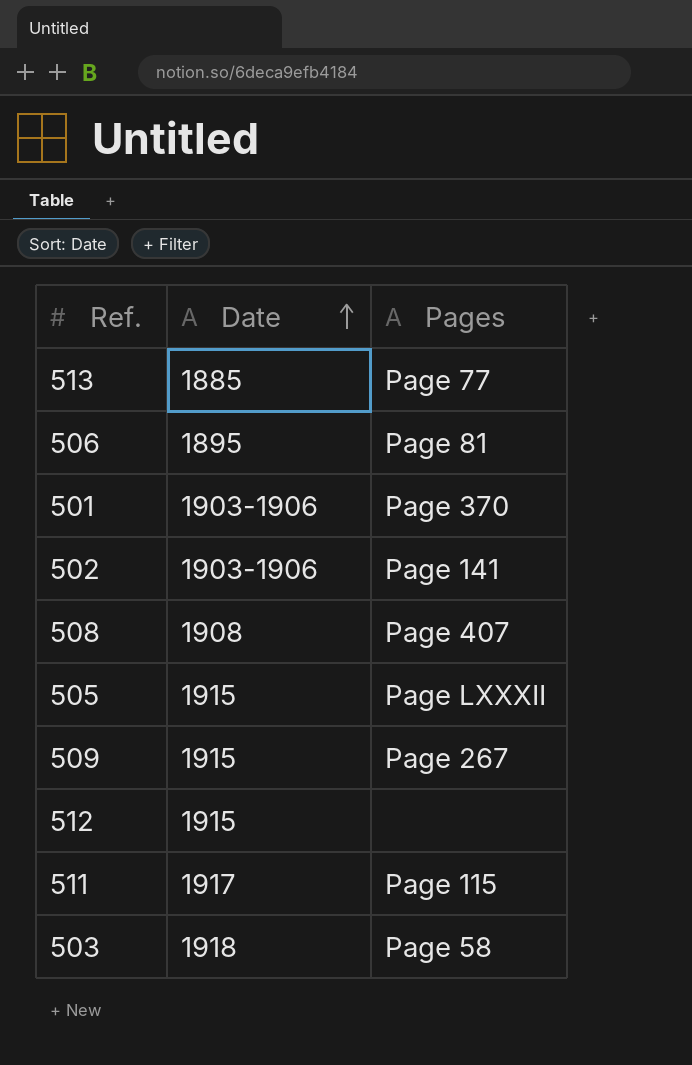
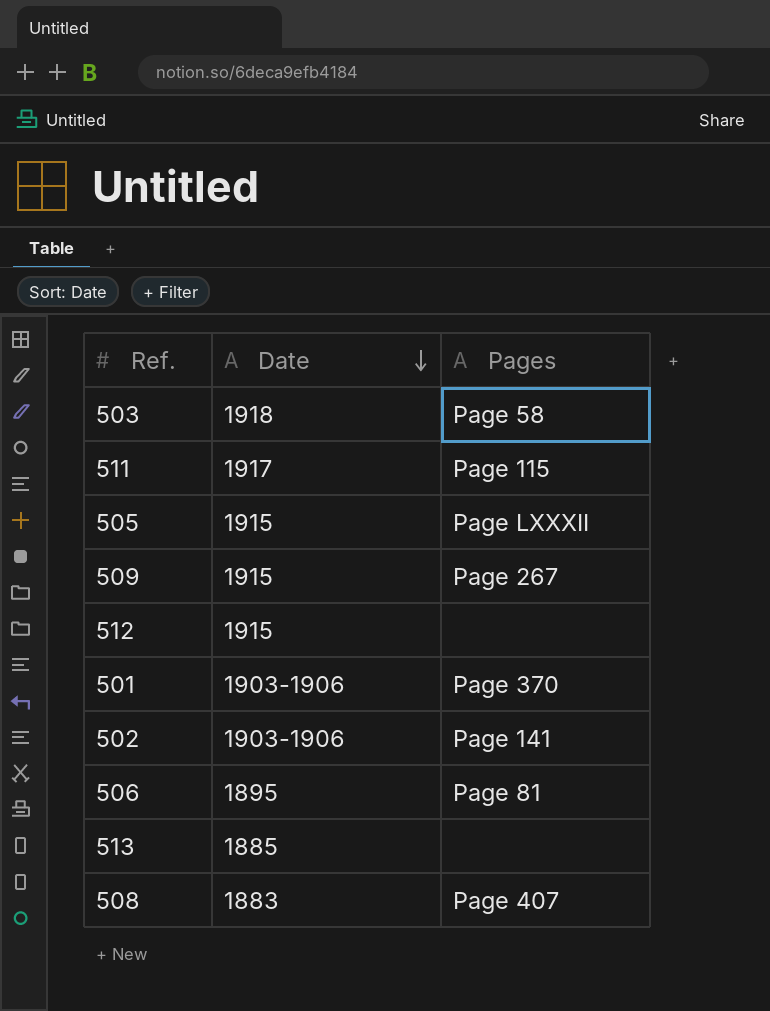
row order: Date ascending -> Date descending
513 | Pages: Page 77 -> none
508 | Date: 1908 -> 1883

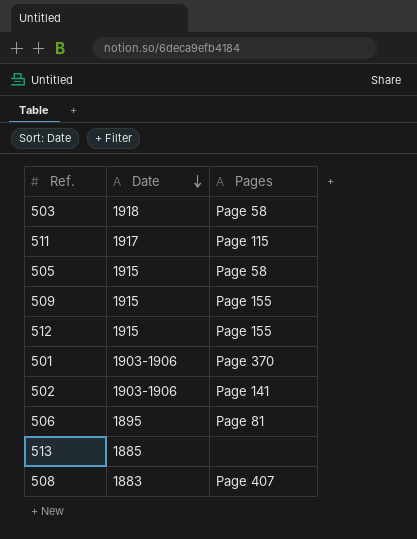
505 | Pages: Page LXXXII -> Page 58
509 | Pages: Page 267 -> Page 155
512 | Pages: none -> Page 155

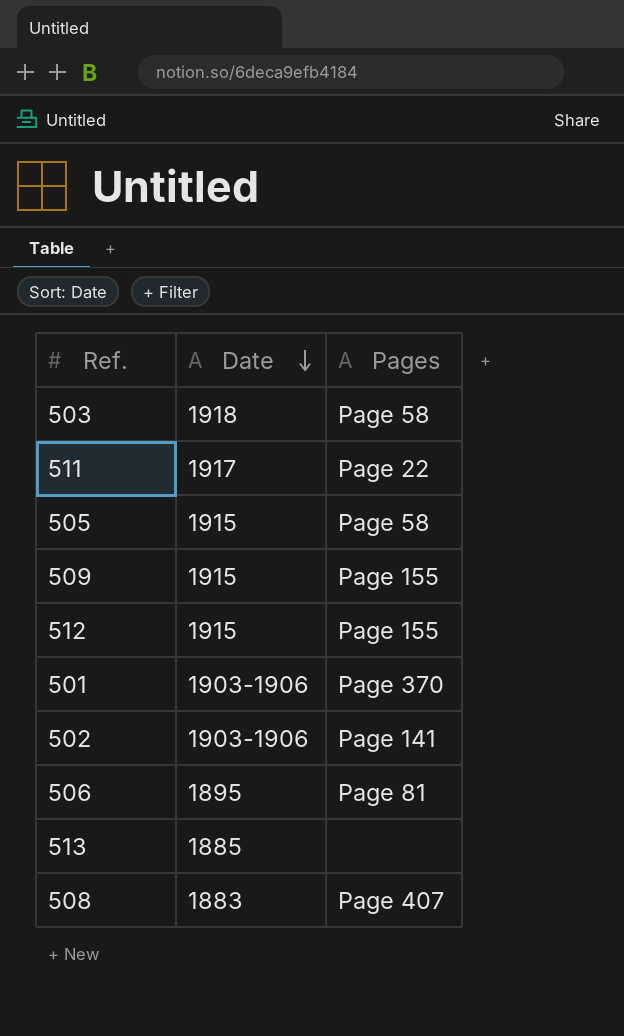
511 | Pages: Page 115 -> Page 22

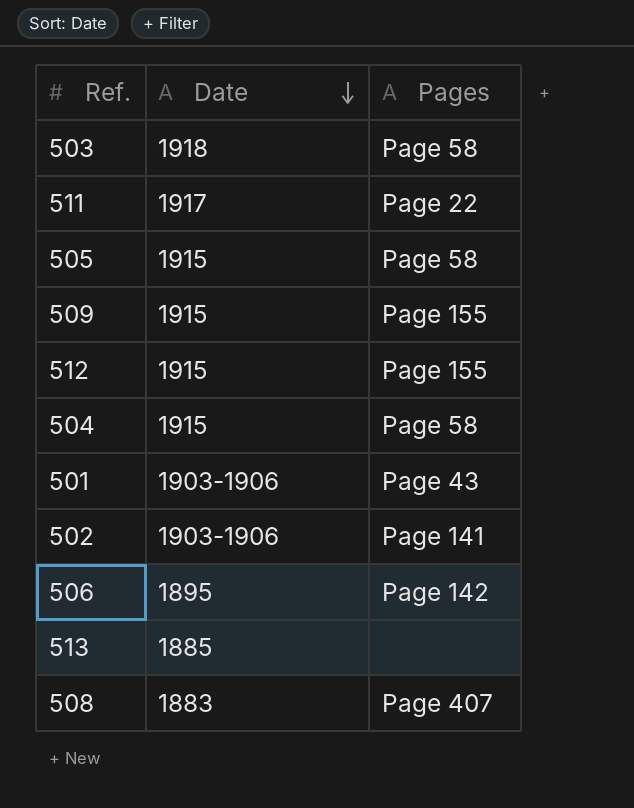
row 504: none -> 1915 | Page 58
501 | Pages: Page 370 -> Page 43
506 | Pages: Page 81 -> Page 142

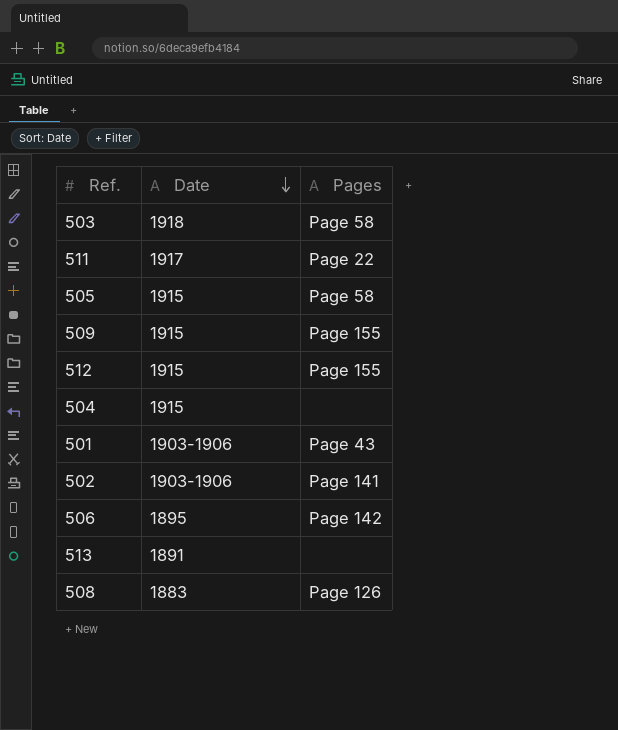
504 | Pages: Page 58 -> none
513 | Date: 1885 -> 1891
508 | Pages: Page 407 -> Page 126

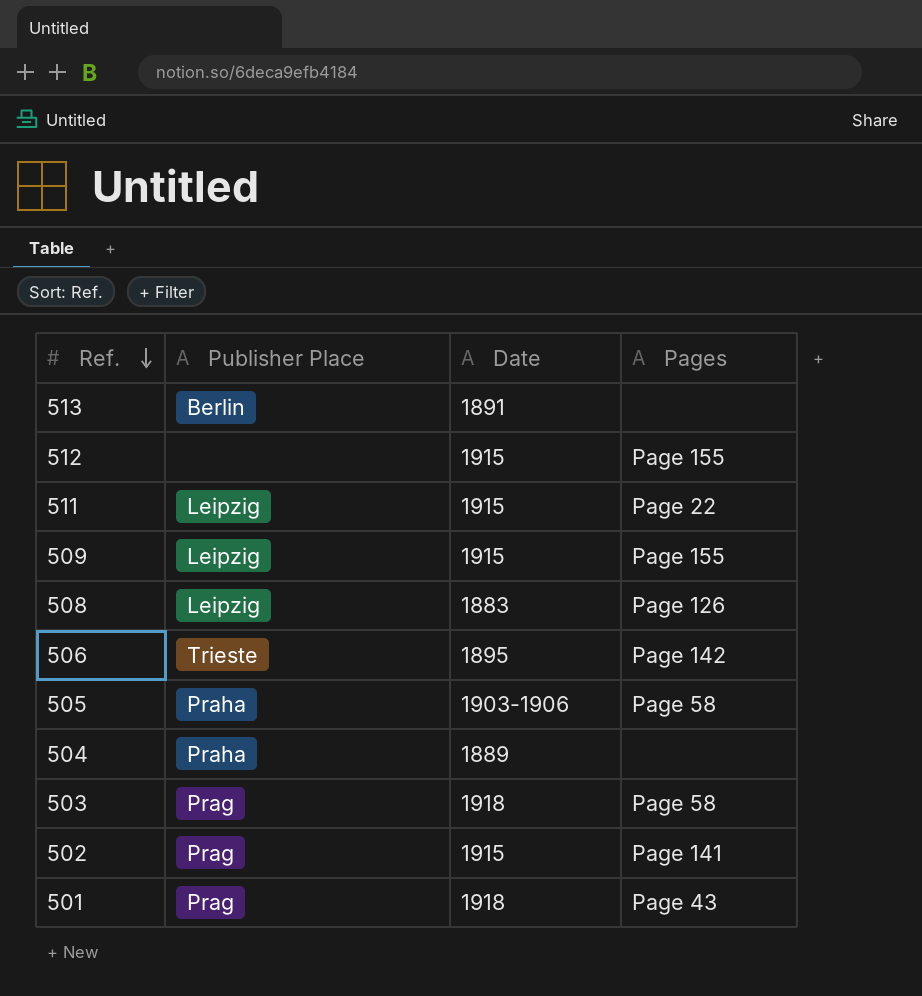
row order: Date descending -> Ref. descending
column Publisher Place | position: none -> 2
511 | Date: 1917 -> 1915
505 | Date: 1915 -> 1903-1906
504 | Date: 1915 -> 1889
502 | Date: 1903-1906 -> 1915
501 | Date: 1903-1906 -> 1918

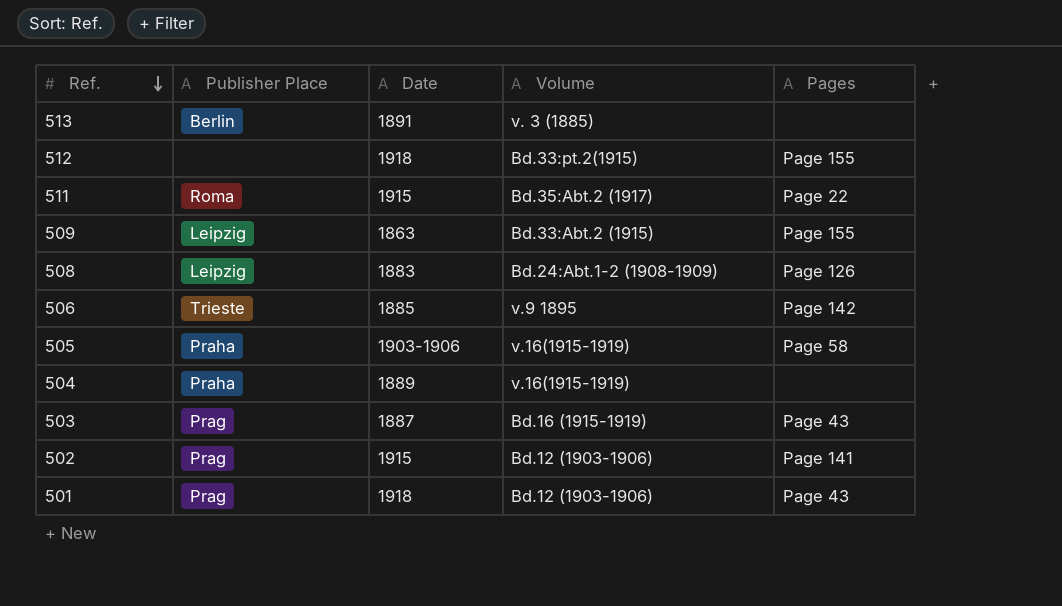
column Volume | position: none -> 4
512 | Date: 1915 -> 1918
511 | Publisher Place: Leipzig -> Roma
509 | Date: 1915 -> 1863
506 | Date: 1895 -> 1885
503 | Date: 1918 -> 1887
503 | Pages: Page 58 -> Page 43

